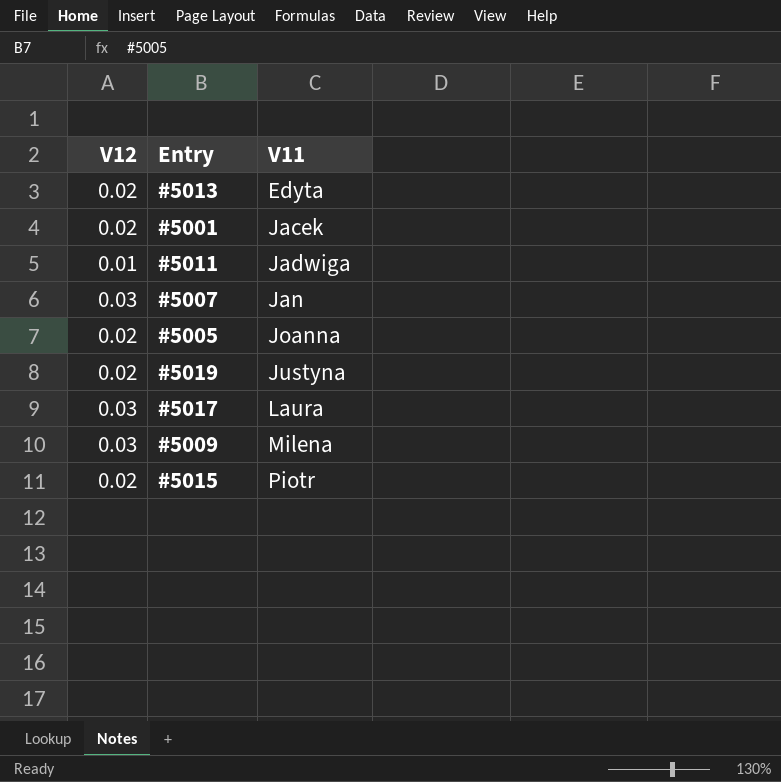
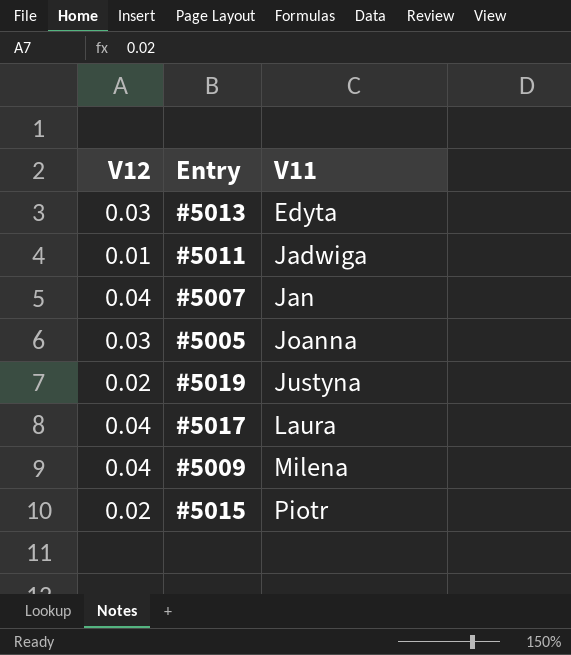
row #5001: 0.02 | Jacek -> none
#5013 | V12: 0.02 -> 0.03
#5007 | V12: 0.03 -> 0.04
#5005 | V12: 0.02 -> 0.03
#5017 | V12: 0.03 -> 0.04
#5009 | V12: 0.03 -> 0.04

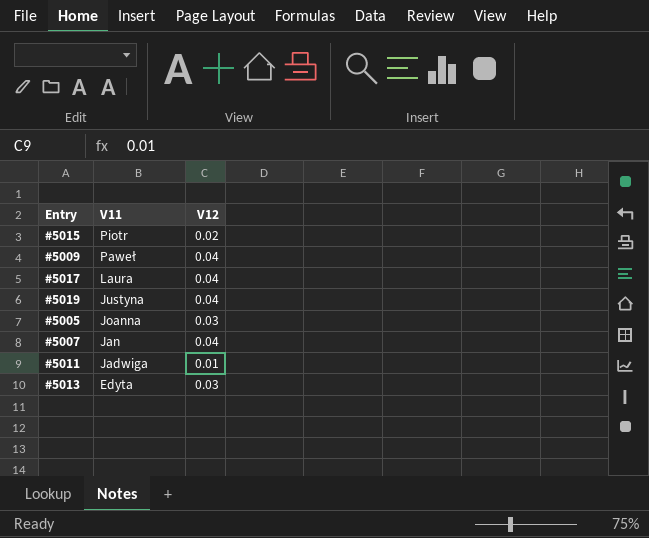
row order: V11 ascending -> V11 descending
column V12 | position: 1 -> 3
#5009 | V11: Milena -> Paweł
#5019 | V12: 0.02 -> 0.04

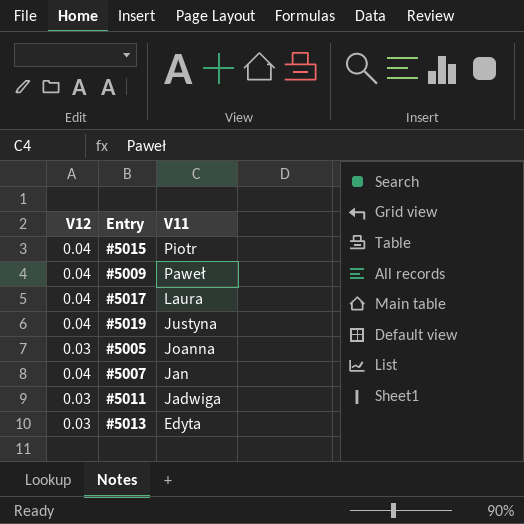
column V12 | position: 3 -> 1
#5015 | V12: 0.02 -> 0.04
#5011 | V12: 0.01 -> 0.03

